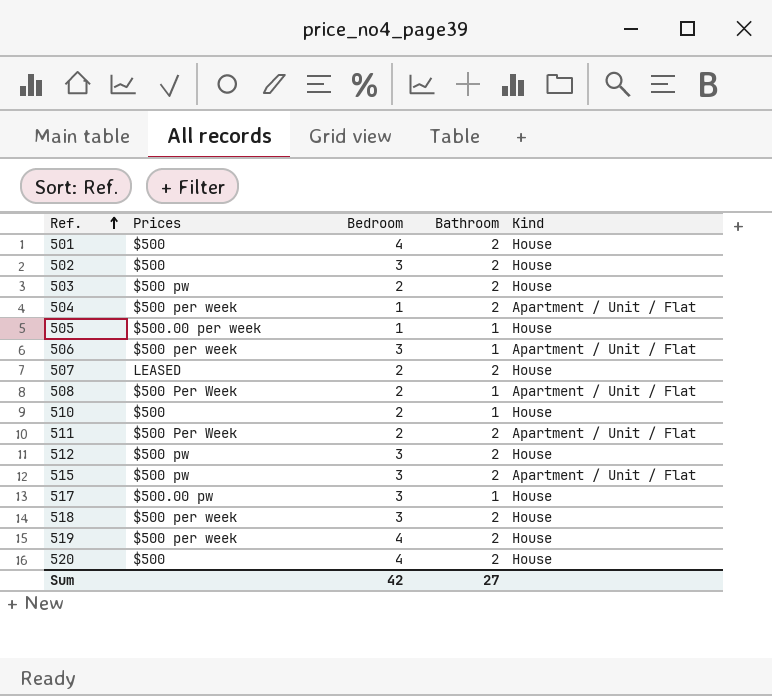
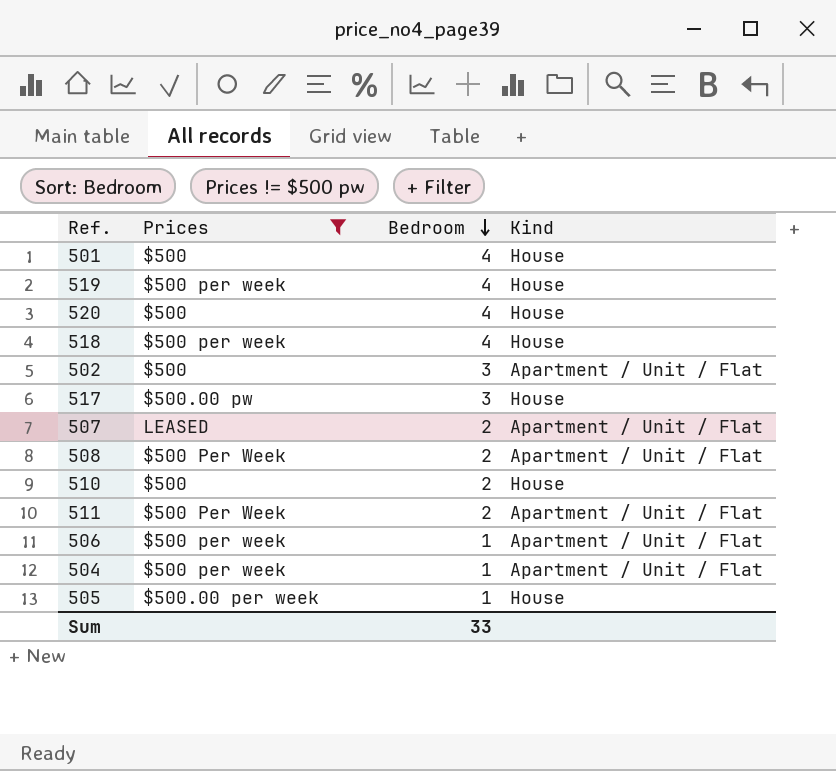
filter: none -> Prices != $500 pw
row order: Ref. ascending -> Bedroom descending
column Bathroom | position: 4 -> none
518 | Bedroom: 3 -> 4
502 | Kind: House -> Apartment / Unit / Flat
507 | Kind: House -> Apartment / Unit / Flat
506 | Bedroom: 3 -> 1
Sum | Bedroom: 42 -> 33

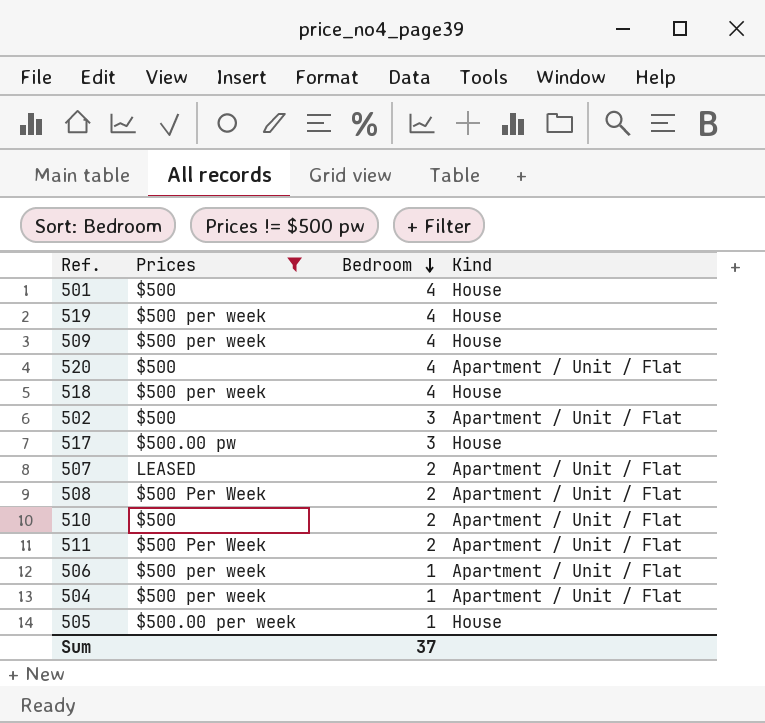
row 509: none -> $500 per week | 4 | House
520 | Kind: House -> Apartment / Unit / Flat
510 | Kind: House -> Apartment / Unit / Flat
Sum | Bedroom: 33 -> 37

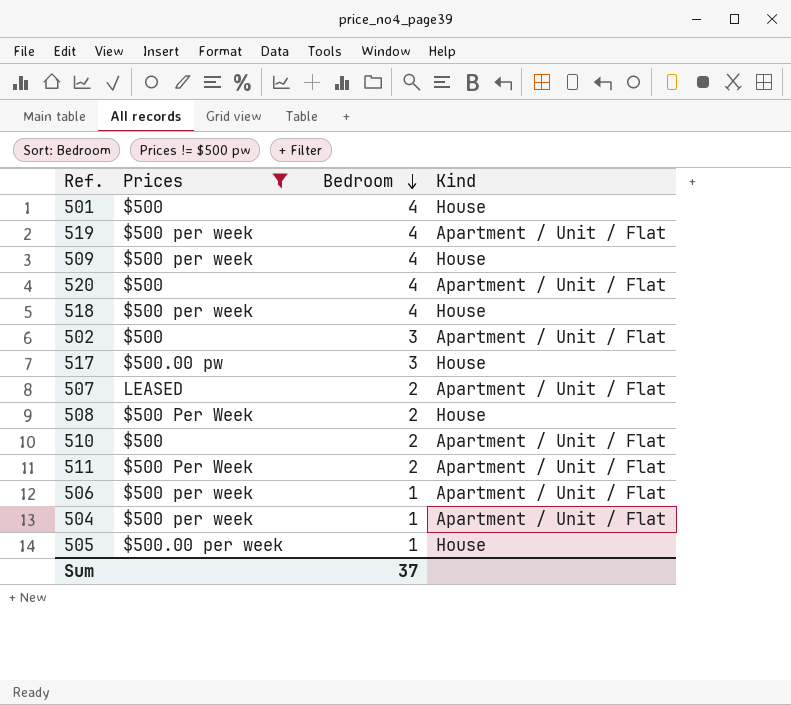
519 | Kind: House -> Apartment / Unit / Flat
508 | Kind: Apartment / Unit / Flat -> House

